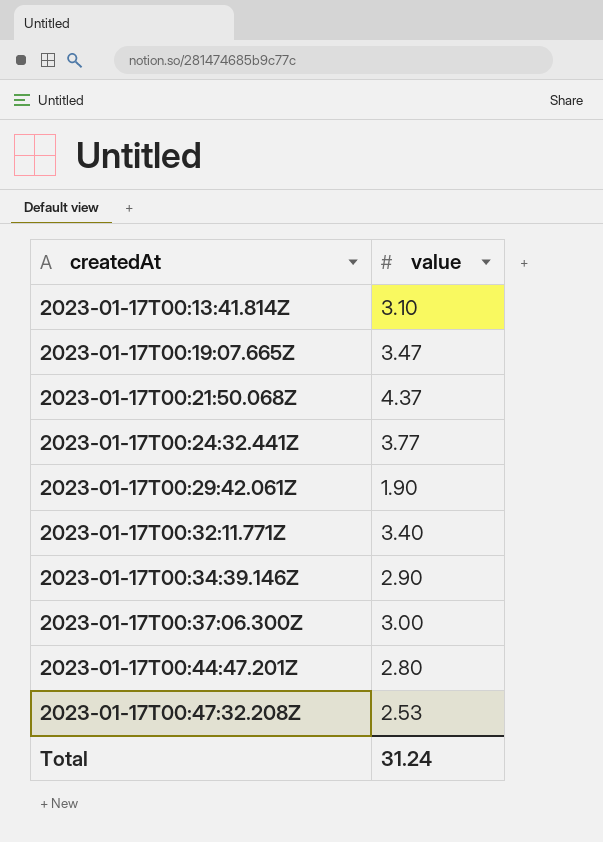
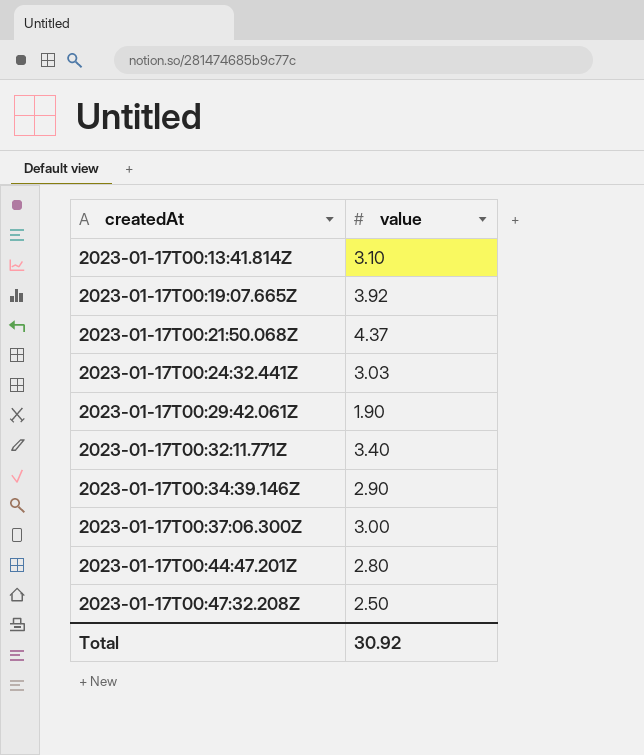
2023-01-17T00:19:07.665Z | value: 3.47 -> 3.92
2023-01-17T00:24:32.441Z | value: 3.77 -> 3.03
2023-01-17T00:47:32.208Z | value: 2.53 -> 2.50
Total | value: 31.24 -> 30.92

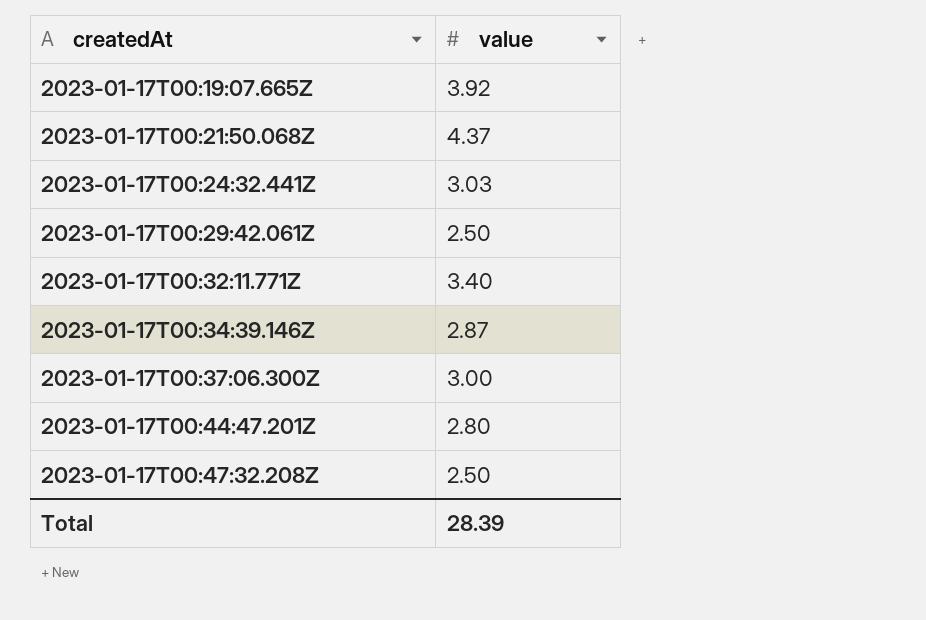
row 2023-01-17T00:13:41.814Z: 3.10 -> none
2023-01-17T00:29:42.061Z | value: 1.90 -> 2.50
2023-01-17T00:34:39.146Z | value: 2.90 -> 2.87
Total | value: 30.92 -> 28.39

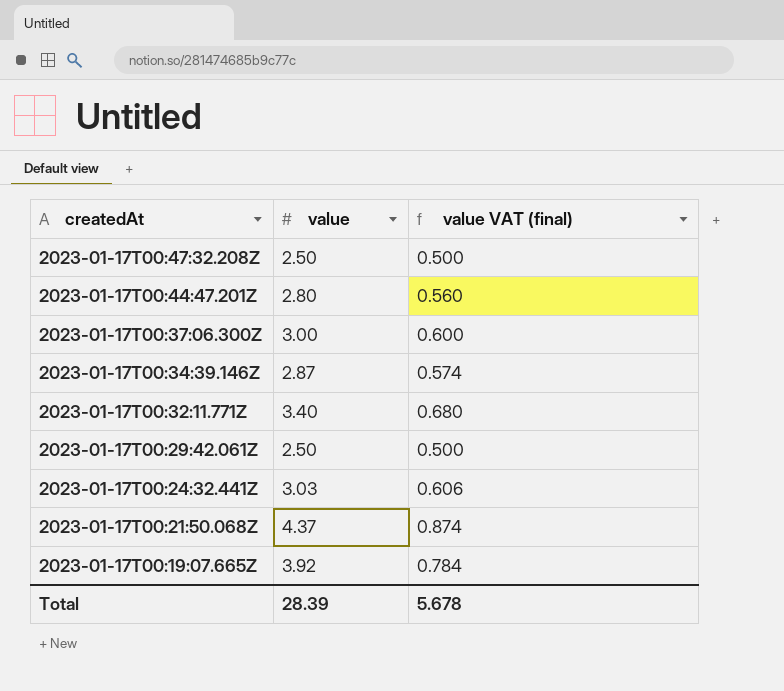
row order: createdAt ascending -> createdAt descending
column value VAT (final) | formula: none -> [value] * 0.2

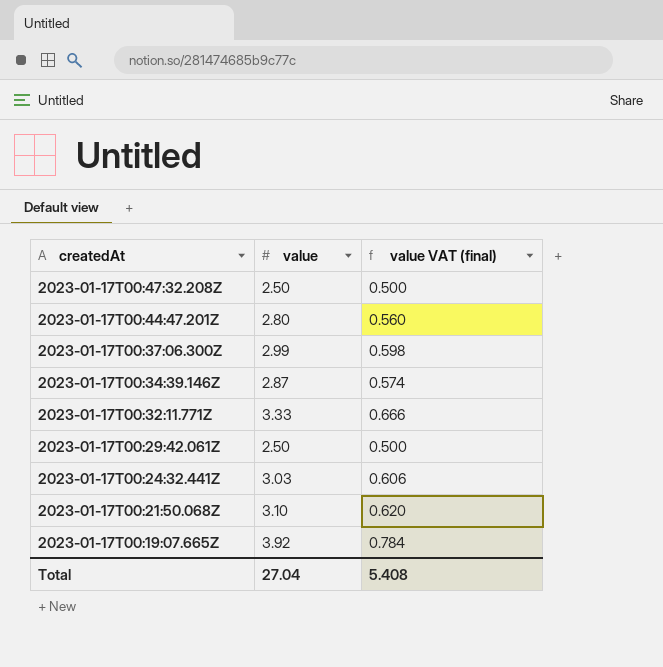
2023-01-17T00:37:06.300Z | value: 3.00 -> 2.99
2023-01-17T00:37:06.300Z | value VAT (final): 0.600 -> 0.598
2023-01-17T00:32:11.771Z | value: 3.40 -> 3.33
2023-01-17T00:32:11.771Z | value VAT (final): 0.680 -> 0.666
2023-01-17T00:21:50.068Z | value: 4.37 -> 3.10
2023-01-17T00:21:50.068Z | value VAT (final): 0.874 -> 0.620
Total | value: 28.39 -> 27.04
Total | value VAT (final): 5.678 -> 5.408

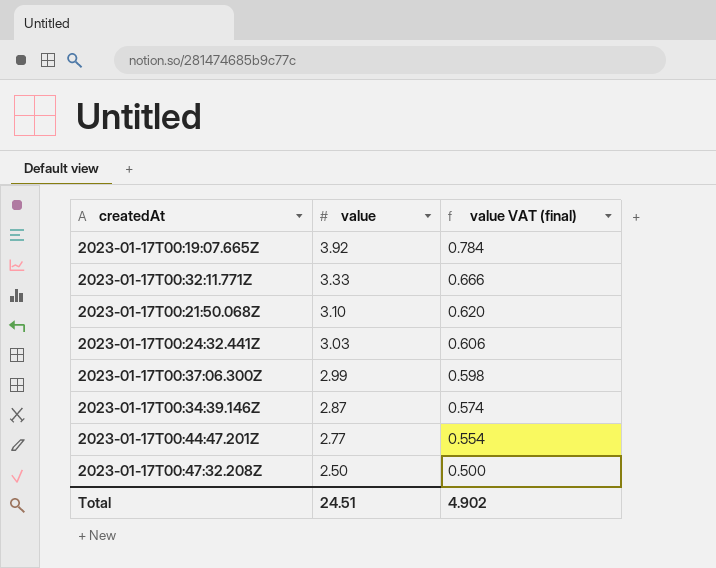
row order: createdAt descending -> value descending
row 2023-01-17T00:29:42.061Z: 2.50 | 0.500 -> none
2023-01-17T00:44:47.201Z | value: 2.80 -> 2.77
2023-01-17T00:44:47.201Z | value VAT (final): 0.560 -> 0.554
Total | value: 27.04 -> 24.51
Total | value VAT (final): 5.408 -> 4.902

